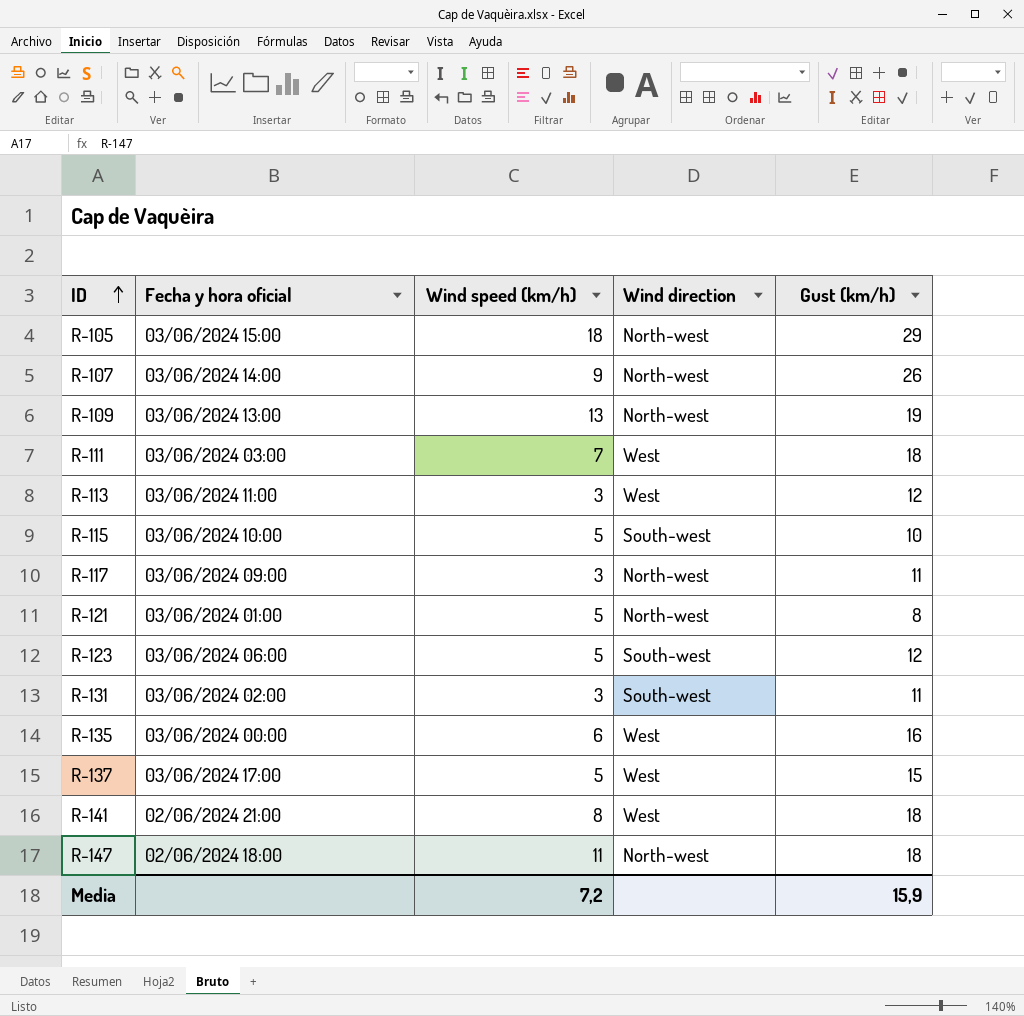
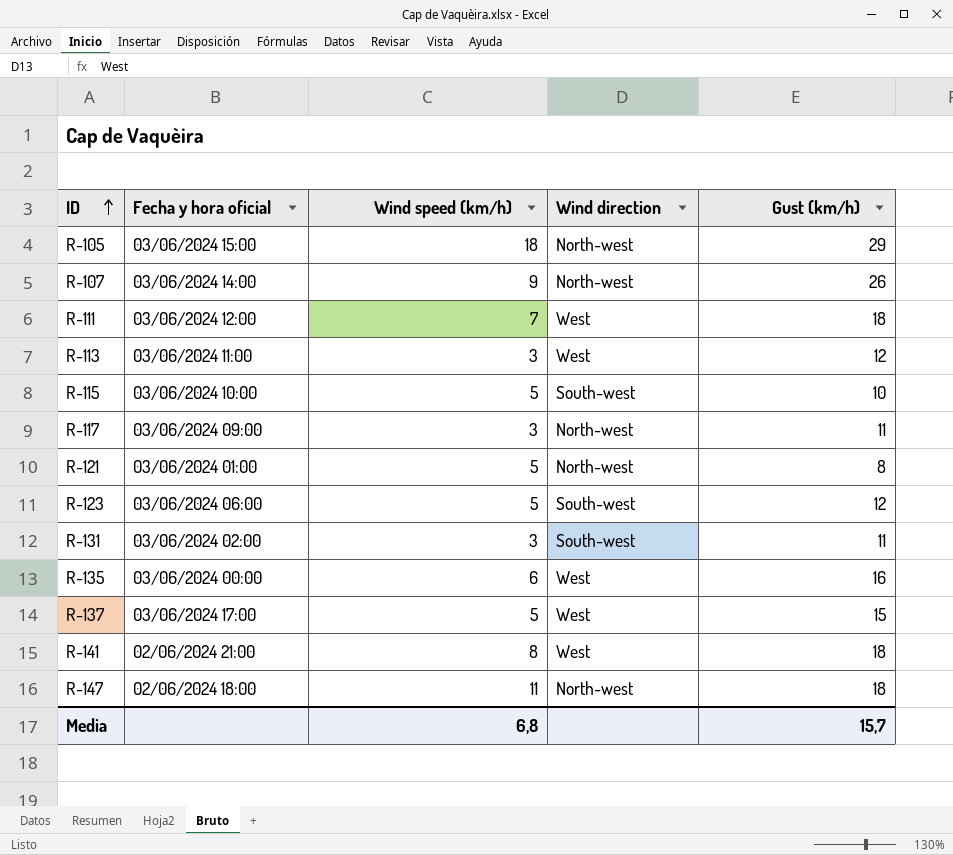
row R-109: 03/06/2024 13:00 | 13 | North-west | 19 -> none
R-111 | Fecha y hora oficial: 03/06/2024 03:00 -> 03/06/2024 12:00
Media | Wind speed (km/h): 7,2 -> 6,8
Media | Gust (km/h): 15,9 -> 15,7

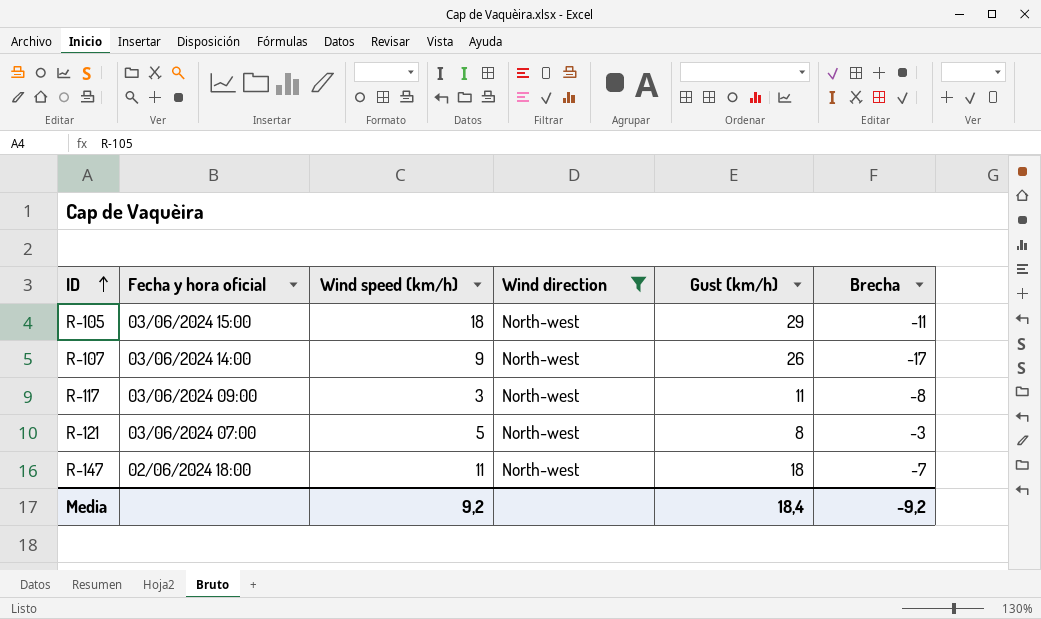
filter: none -> Wind direction = North-west
column Brecha | formula: none -> [Wind speed (km/h)] - [Gust (km/h)]
R-121 | Fecha y hora oficial: 03/06/2024 01:00 -> 03/06/2024 07:00
Media | Wind speed (km/h): 6,8 -> 9,2
Media | Gust (km/h): 15,7 -> 18,4

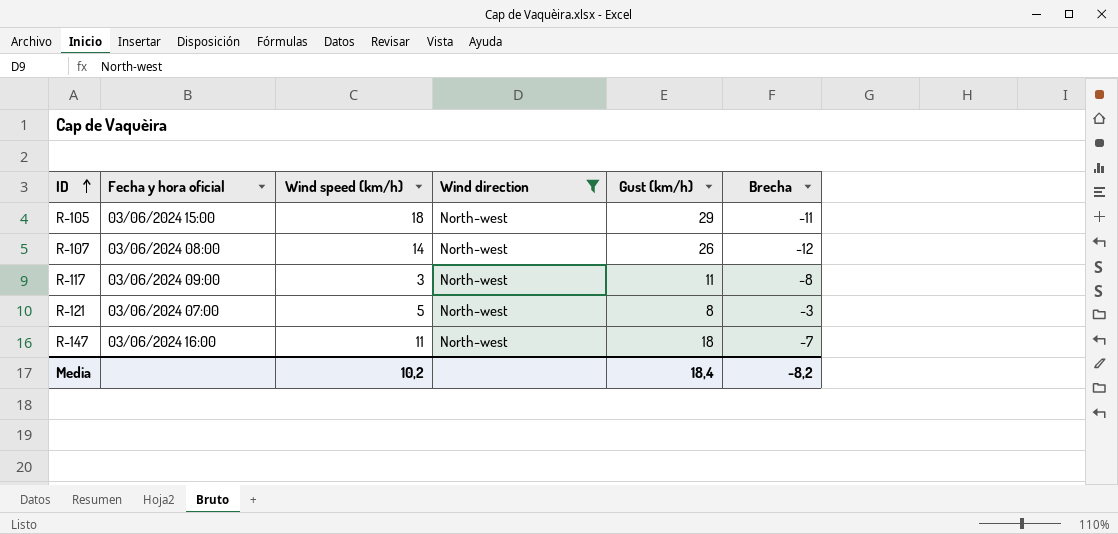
R-107 | Fecha y hora oficial: 03/06/2024 14:00 -> 03/06/2024 08:00
R-107 | Wind speed (km/h): 9 -> 14
R-107 | Brecha: -17 -> -12
R-147 | Fecha y hora oficial: 02/06/2024 18:00 -> 03/06/2024 16:00
Media | Wind speed (km/h): 9,2 -> 10,2
Media | Brecha: -9,2 -> -8,2

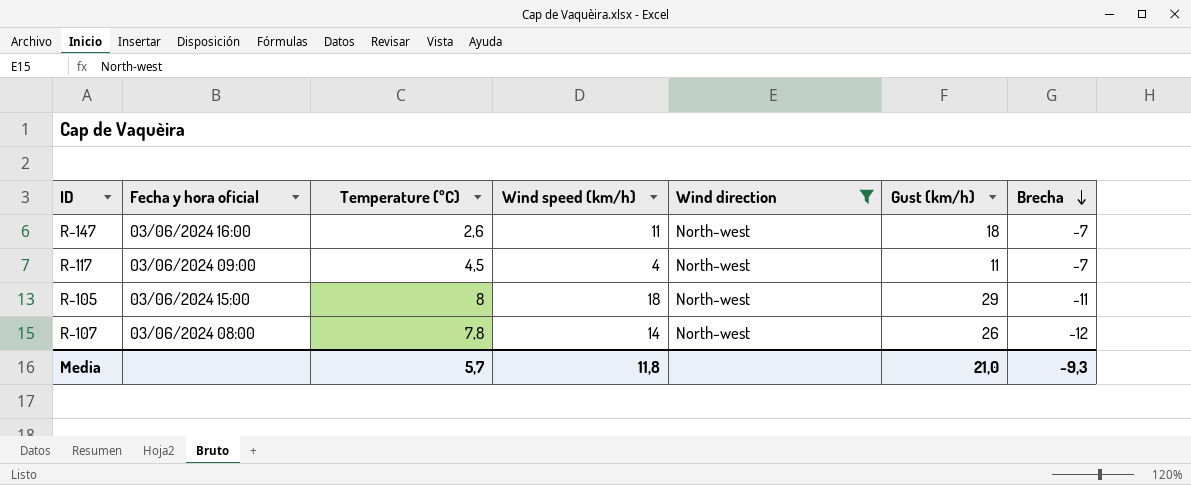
row order: ID ascending -> Brecha descending
column Temperature (ºC) | position: none -> 3
row R-121: 03/06/2024 07:00 | 5 | North-west | 8 | -3 -> none
R-117 | Wind speed (km/h): 3 -> 4
R-117 | Brecha: -8 -> -7
Media | Wind speed (km/h): 10,2 -> 11,8
Media | Gust (km/h): 18,4 -> 21,0
Media | Brecha: -8,2 -> -9,3

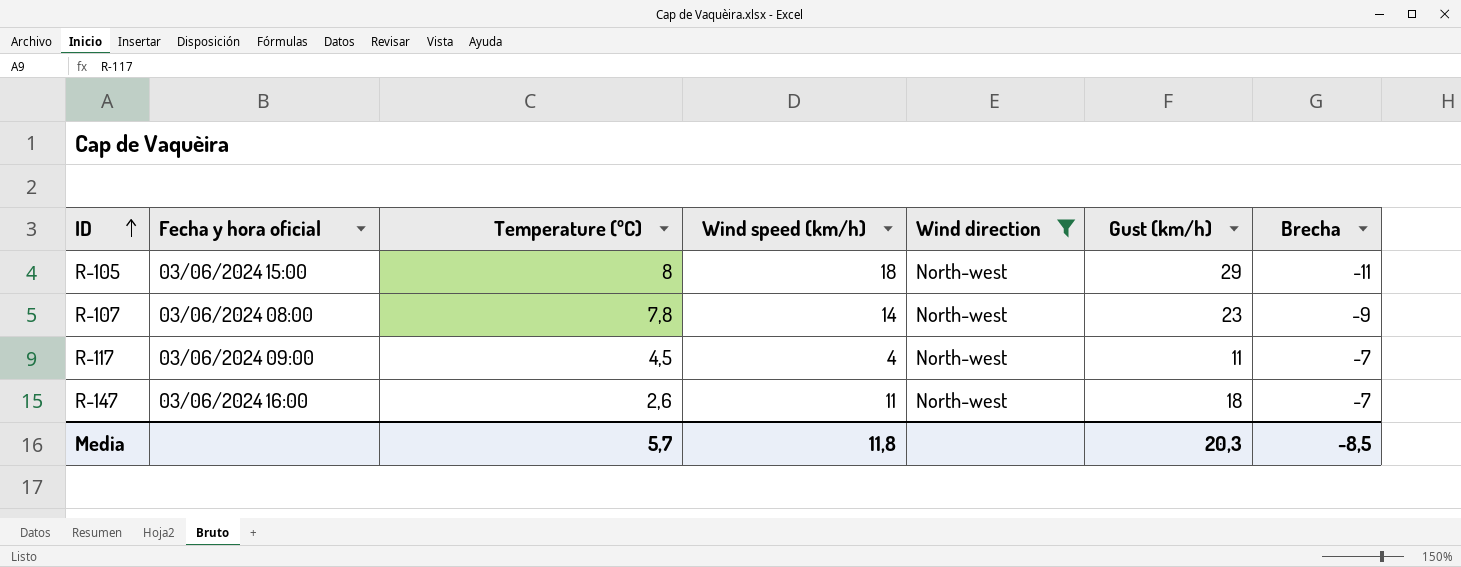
row order: Brecha descending -> ID ascending
R-107 | Gust (km/h): 26 -> 23
R-107 | Brecha: -12 -> -9
Media | Gust (km/h): 21,0 -> 20,3
Media | Brecha: -9,3 -> -8,5

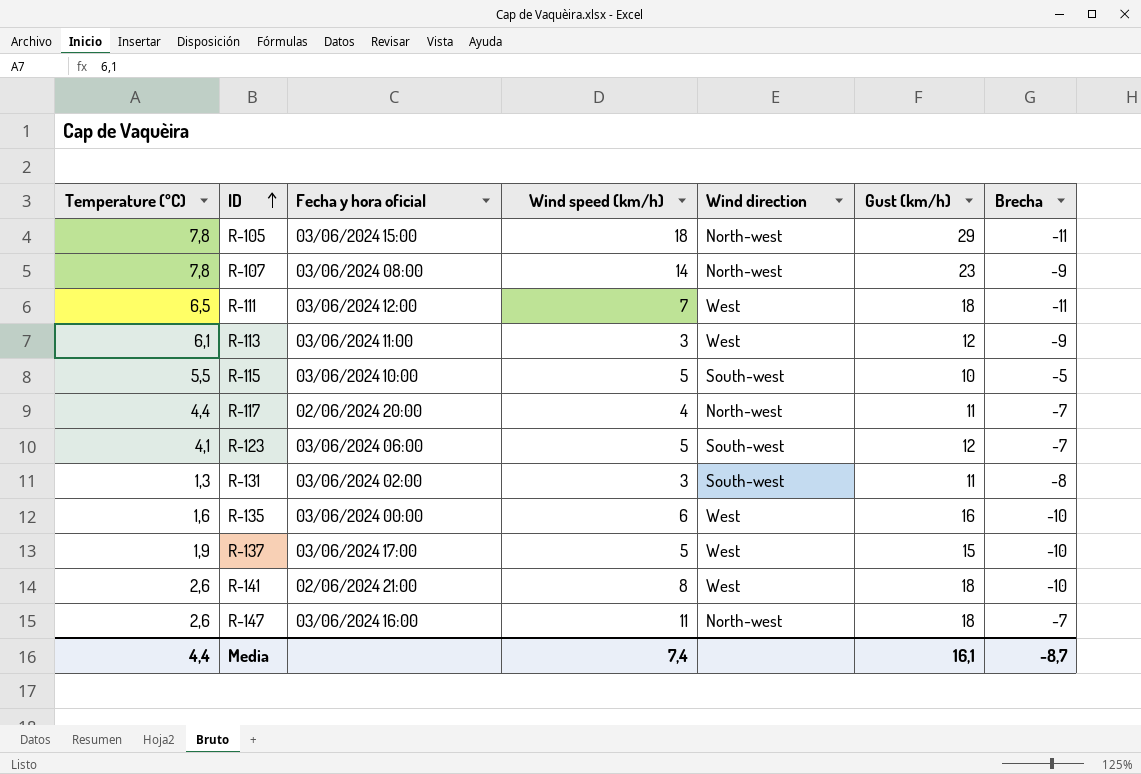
filter: Wind direction = North-west -> none
column Temperature (ºC) | position: 3 -> 1
R-105 | Temperature (ºC): 8 -> 7,8
R-117 | Temperature (ºC): 4,5 -> 4,4
R-117 | Fecha y hora oficial: 03/06/2024 09:00 -> 02/06/2024 20:00
Media | Temperature (ºC): 5,7 -> 4,4
Media | Wind speed (km/h): 11,8 -> 7,4
Media | Gust (km/h): 20,3 -> 16,1
Media | Brecha: -8,5 -> -8,7

